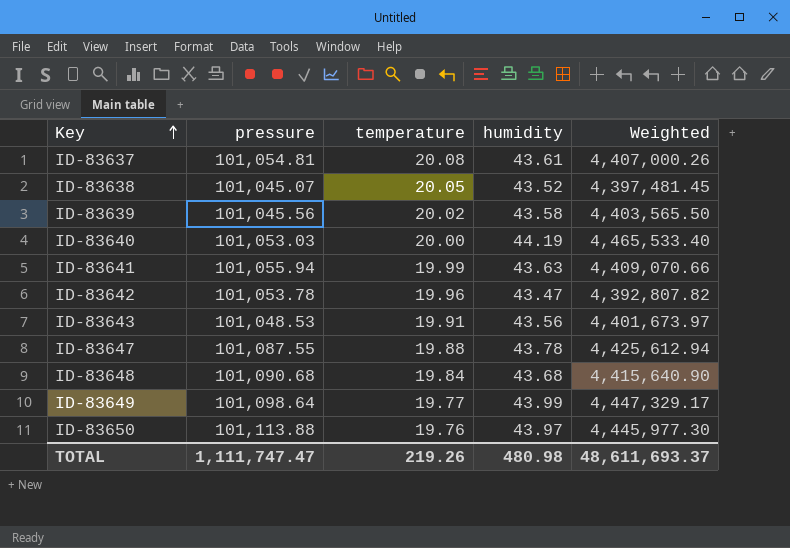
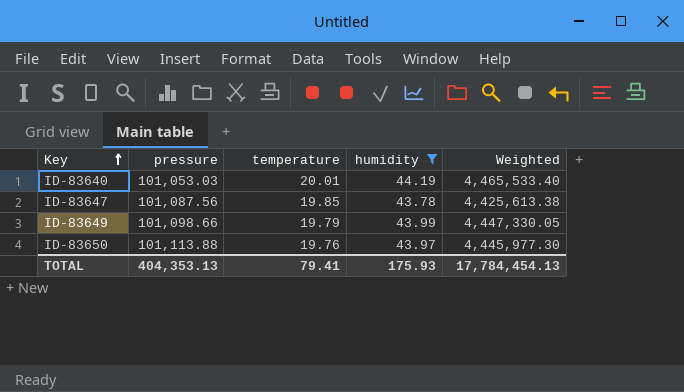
filter: none -> humidity >= 43.78
ID-83640 | temperature: 20.00 -> 20.01
ID-83647 | pressure: 101,087.55 -> 101,087.56
ID-83647 | temperature: 19.88 -> 19.85
ID-83647 | Weighted: 4,425,612.94 -> 4,425,613.38
ID-83649 | pressure: 101,098.64 -> 101,098.66
ID-83649 | temperature: 19.77 -> 19.79
ID-83649 | Weighted: 4,447,329.17 -> 4,447,330.05
TOTAL | pressure: 1,111,747.47 -> 404,353.13
TOTAL | temperature: 219.26 -> 79.41
TOTAL | humidity: 480.98 -> 175.93
TOTAL | Weighted: 48,611,693.37 -> 17,784,454.13

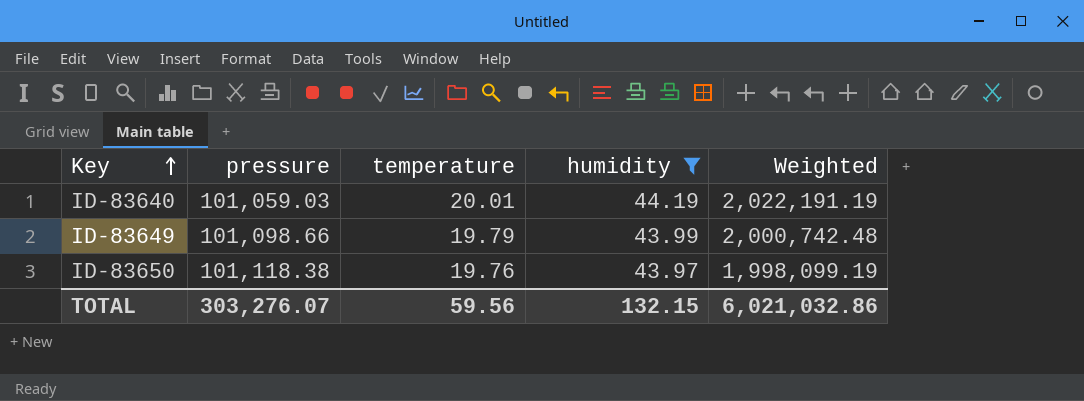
column Weighted | formula: [pressure] * [humidity] -> [pressure] * [temperature]
row ID-83647: 101,087.56 | 19.85 | 43.78 | 4,425,613.38 -> none
ID-83640 | pressure: 101,053.03 -> 101,059.03
ID-83650 | pressure: 101,113.88 -> 101,118.38
TOTAL | pressure: 404,353.13 -> 303,276.07
TOTAL | temperature: 79.41 -> 59.56
TOTAL | humidity: 175.93 -> 132.15
TOTAL | Weighted: 17,784,454.13 -> 6,021,032.86

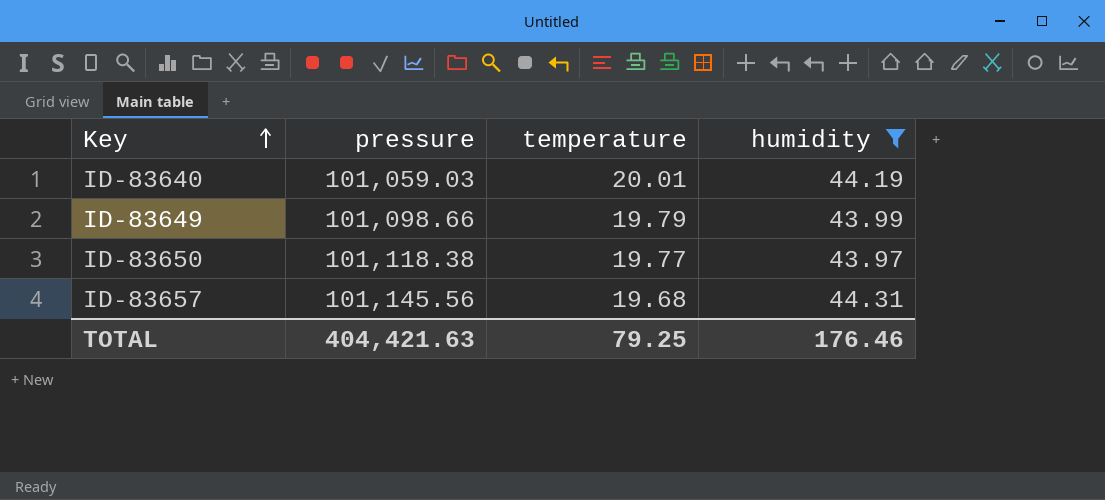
column Weighted | formula: [pressure] * [temperature] -> none
ID-83650 | temperature: 19.76 -> 19.77
row ID-83657: none -> 101,145.56 | 19.68 | 44.31
TOTAL | pressure: 303,276.07 -> 404,421.63
TOTAL | temperature: 59.56 -> 79.25
TOTAL | humidity: 132.15 -> 176.46

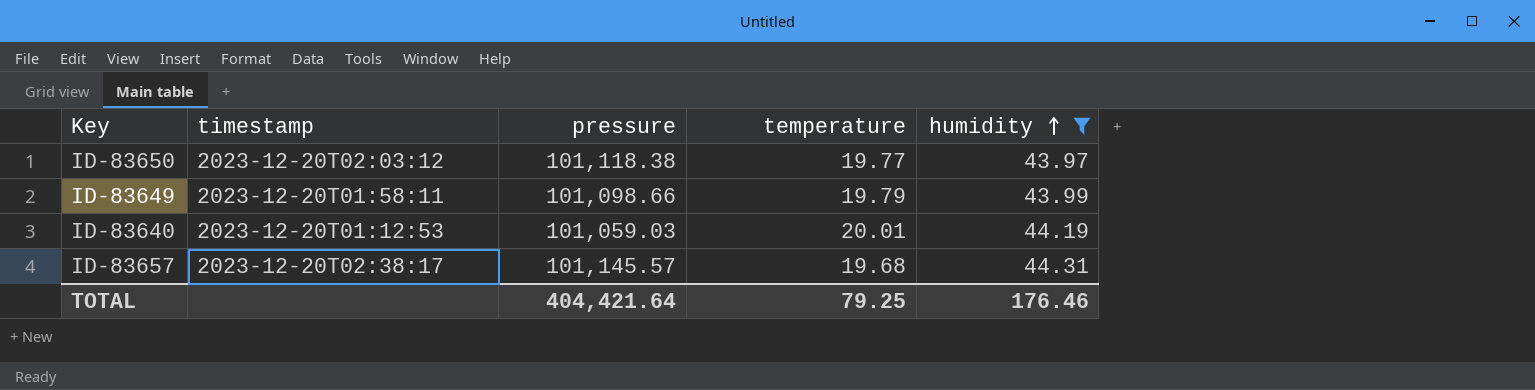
row order: Key ascending -> humidity ascending
column timestamp | position: none -> 2
ID-83657 | pressure: 101,145.56 -> 101,145.57
TOTAL | pressure: 404,421.63 -> 404,421.64

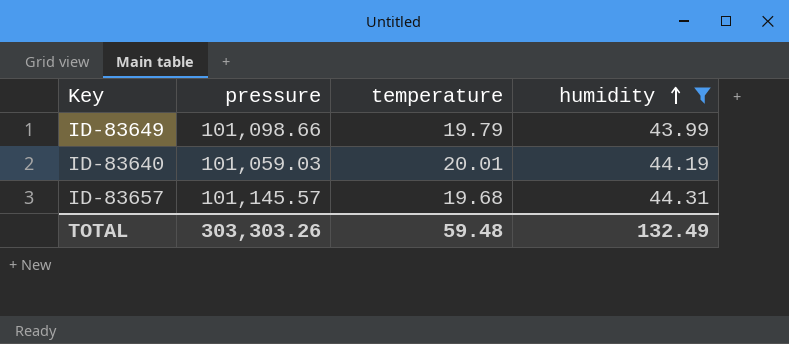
column timestamp | position: 2 -> none
row ID-83650: 2023-12-20T02:03:12 | 101,118.38 | 19.77 | 43.97 -> none
TOTAL | pressure: 404,421.64 -> 303,303.26
TOTAL | temperature: 79.25 -> 59.48
TOTAL | humidity: 176.46 -> 132.49

